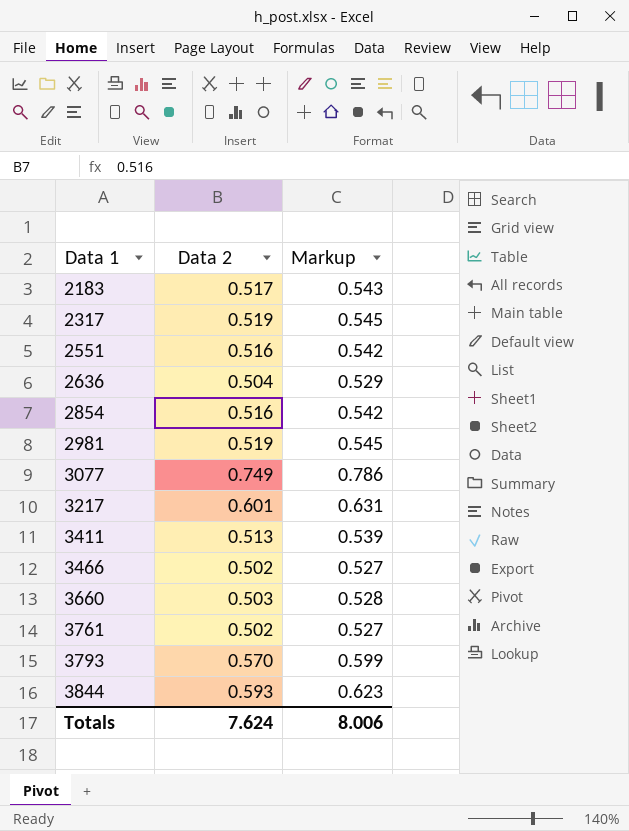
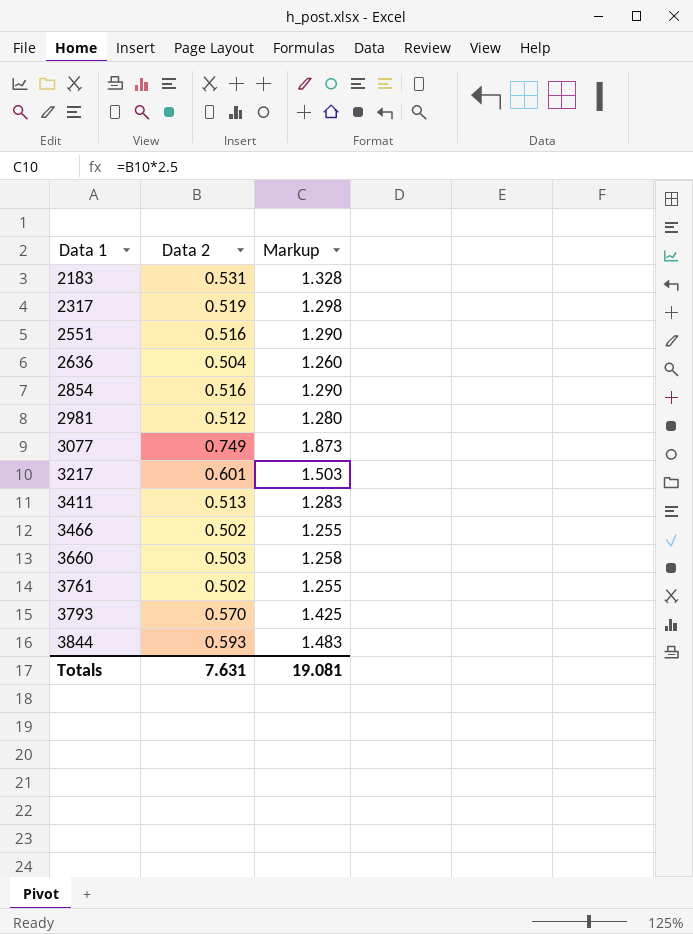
column Markup | formula: [Data 2] * 1.05 -> [Data 2] * 2.5
2183 | Data 2: 0.517 -> 0.531
2981 | Data 2: 0.519 -> 0.512
Totals | Data 2: 7.624 -> 7.631
Totals | Markup: 8.006 -> 19.081

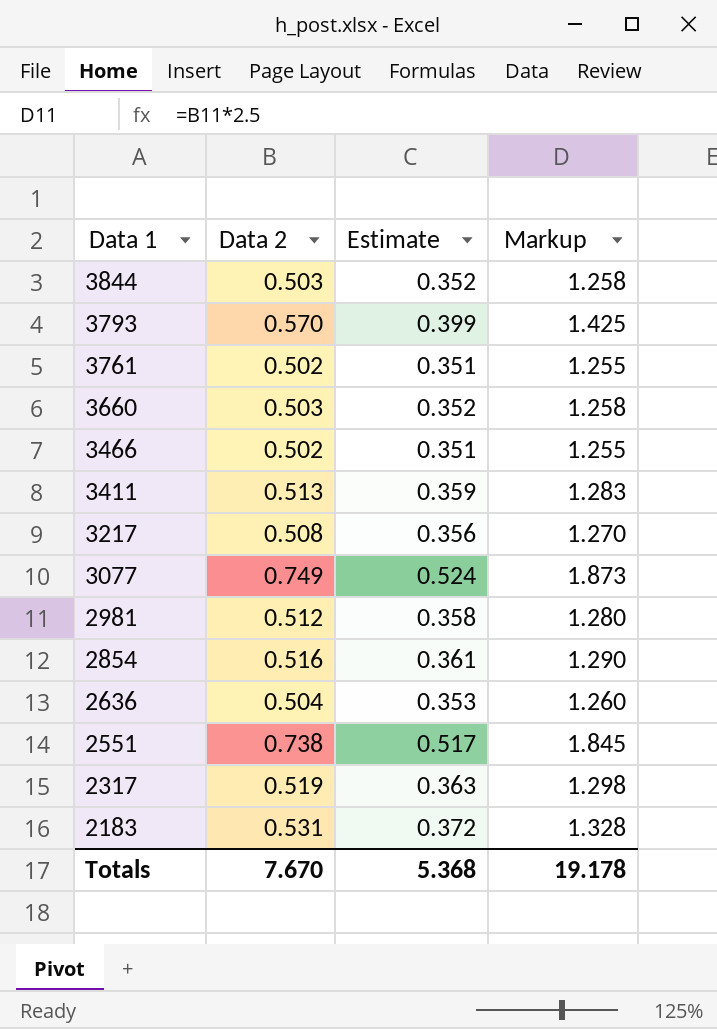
row order: Data 1 ascending -> Data 1 descending
column Estimate | formula: none -> [Data 2] * 0.7
3844 | Data 2: 0.593 -> 0.503
3844 | Markup: 1.483 -> 1.258
3217 | Data 2: 0.601 -> 0.508
3217 | Markup: 1.503 -> 1.270
2551 | Data 2: 0.516 -> 0.738
2551 | Markup: 1.290 -> 1.845
Totals | Data 2: 7.631 -> 7.670
Totals | Markup: 19.081 -> 19.178

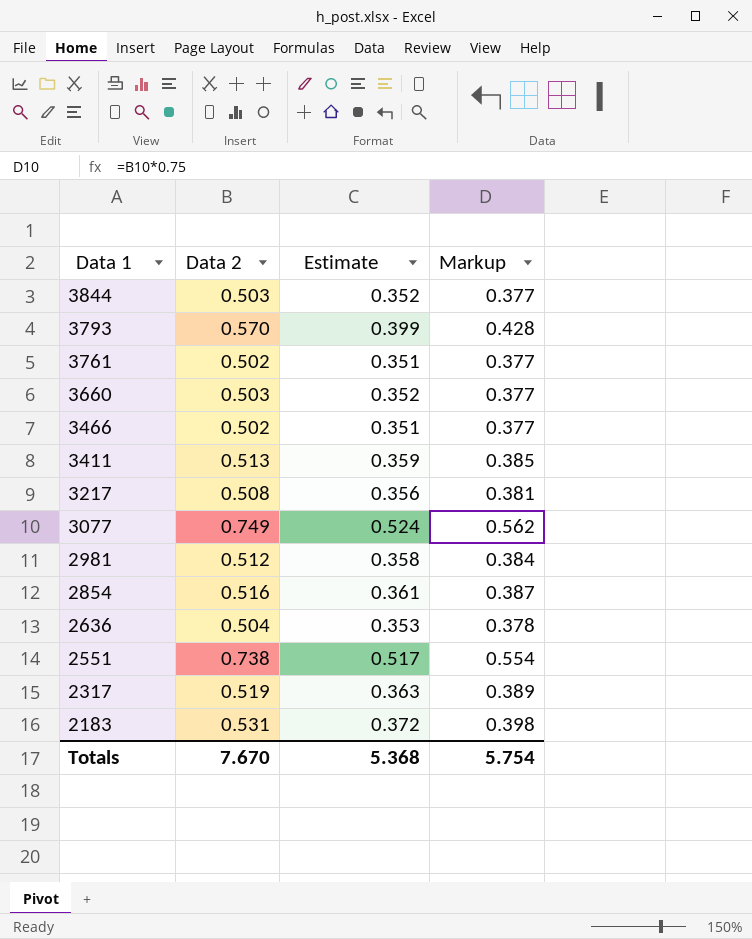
column Markup | formula: [Data 2] * 2.5 -> [Data 2] * 0.75
Totals | Markup: 19.178 -> 5.754

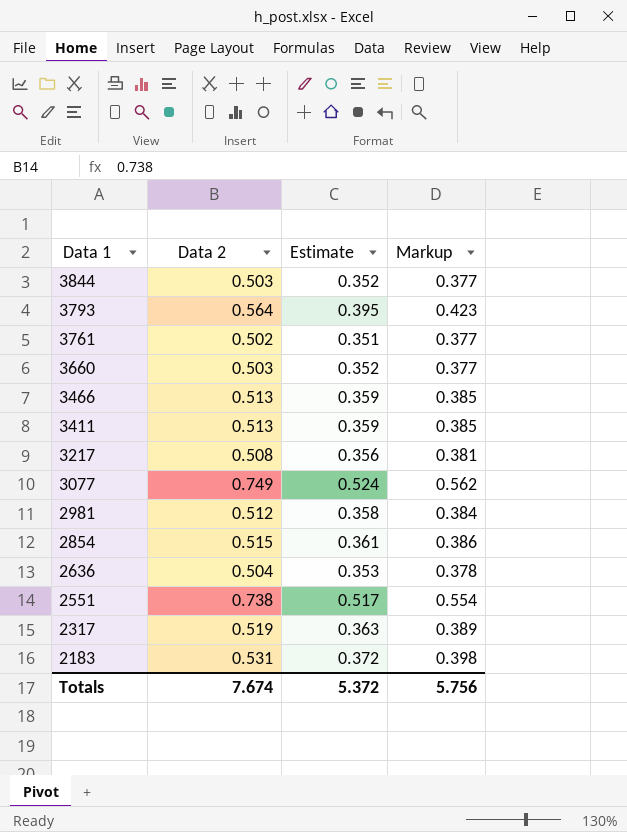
3793 | Data 2: 0.570 -> 0.564
3793 | Estimate: 0.399 -> 0.395
3793 | Markup: 0.428 -> 0.423
3466 | Data 2: 0.502 -> 0.513
3466 | Estimate: 0.351 -> 0.359
3466 | Markup: 0.377 -> 0.385
2854 | Data 2: 0.516 -> 0.515
2854 | Markup: 0.387 -> 0.386
Totals | Data 2: 7.670 -> 7.674
Totals | Estimate: 5.368 -> 5.372
Totals | Markup: 5.754 -> 5.756

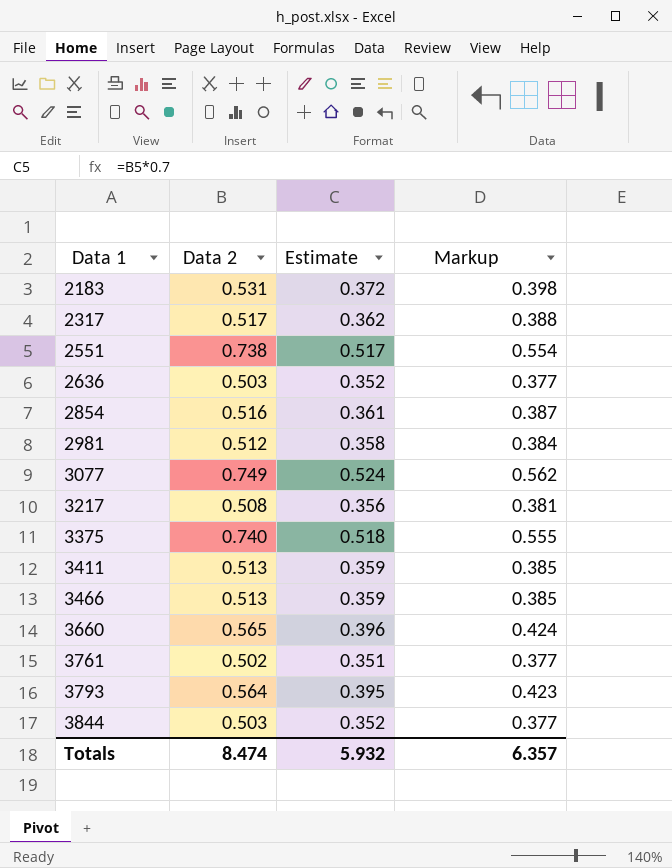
row order: Data 1 descending -> Data 1 ascending
2317 | Data 2: 0.519 -> 0.517
2317 | Estimate: 0.363 -> 0.362
2317 | Markup: 0.389 -> 0.388
2636 | Data 2: 0.504 -> 0.503
2636 | Estimate: 0.353 -> 0.352
2636 | Markup: 0.378 -> 0.377
2854 | Data 2: 0.515 -> 0.516
2854 | Markup: 0.386 -> 0.387
row 3375: none -> 0.740 | 0.518 | 0.555
3660 | Data 2: 0.503 -> 0.565
3660 | Estimate: 0.352 -> 0.396
3660 | Markup: 0.377 -> 0.424
Totals | Data 2: 7.674 -> 8.474
Totals | Estimate: 5.372 -> 5.932
Totals | Markup: 5.756 -> 6.357

